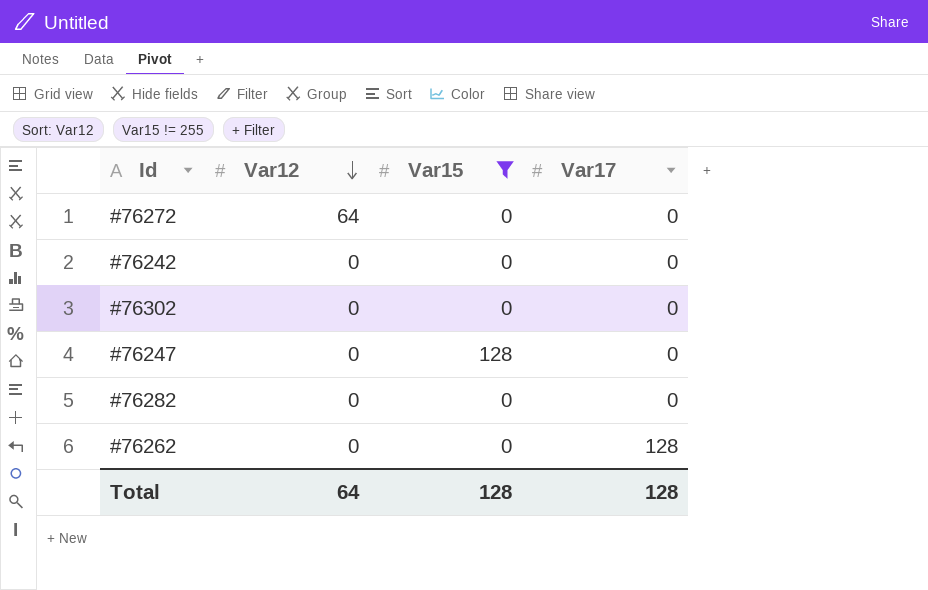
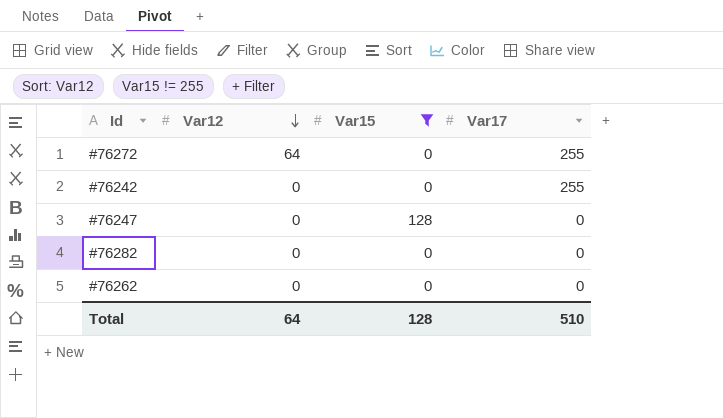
row #76302: 0 | 0 | 0 -> none
#76272 | Var17: 0 -> 255
#76242 | Var17: 0 -> 255
#76262 | Var17: 128 -> 0
Total | Var17: 128 -> 510

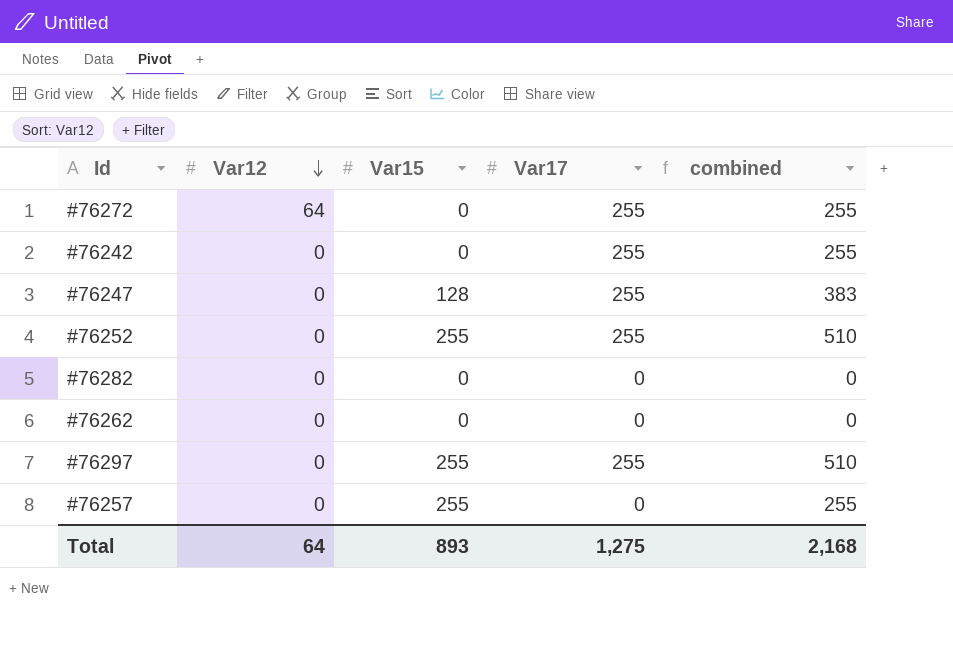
filter: Var15 != 255 -> none
column combined | formula: none -> [Var15] + [Var17]
#76247 | Var17: 0 -> 255
Total | Var15: 128 -> 893
Total | Var17: 510 -> 1,275

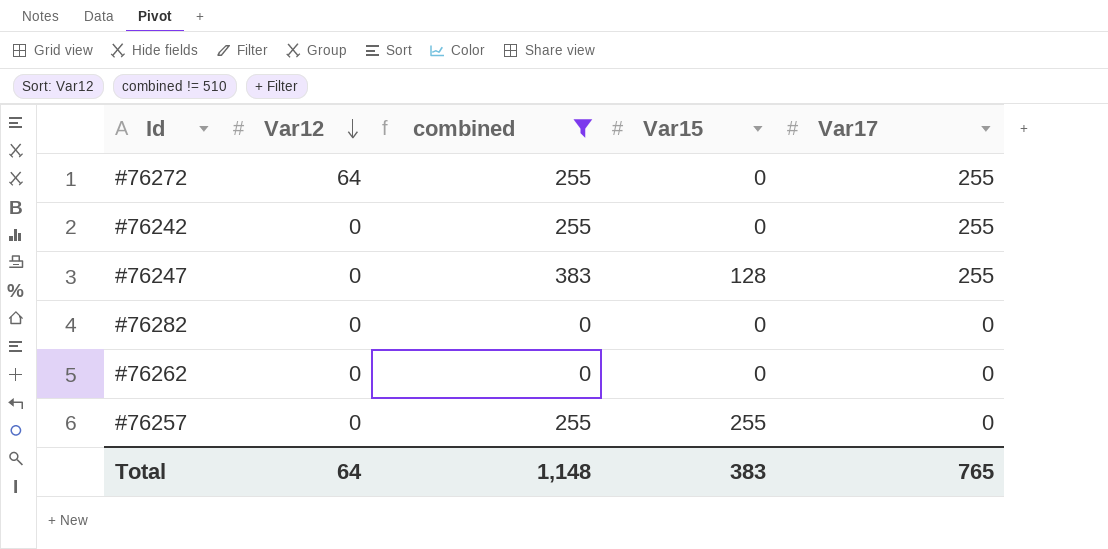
filter: none -> combined != 510
column combined | position: 5 -> 3
Total | combined: 2,168 -> 1,148
Total | Var15: 893 -> 383
Total | Var17: 1,275 -> 765

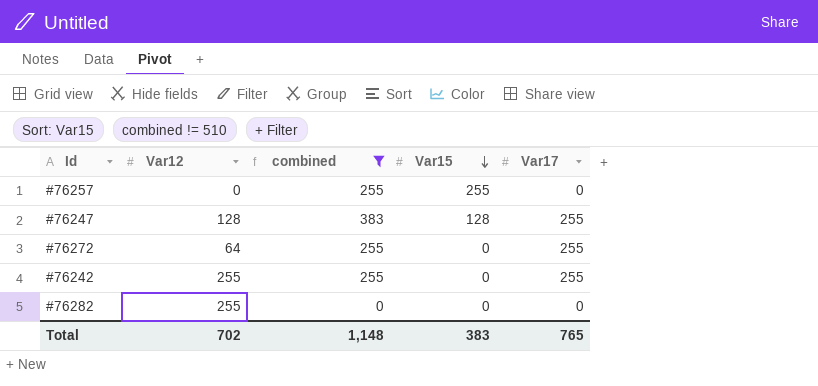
row order: Var12 descending -> Var15 descending
row #76262: 0 | 0 | 0 | 0 -> none
#76247 | Var12: 0 -> 128
#76242 | Var12: 0 -> 255
#76282 | Var12: 0 -> 255
Total | Var12: 64 -> 702

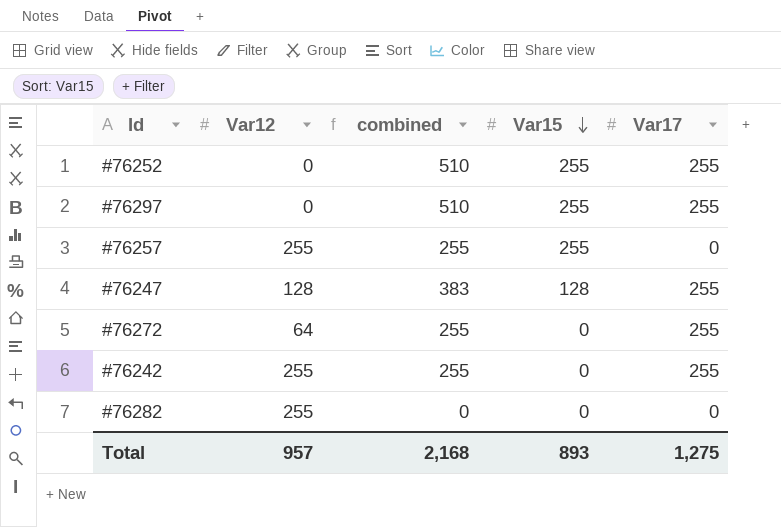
filter: combined != 510 -> none
#76257 | Var12: 0 -> 255
Total | Var12: 702 -> 957
Total | combined: 1,148 -> 2,168
Total | Var15: 383 -> 893
Total | Var17: 765 -> 1,275

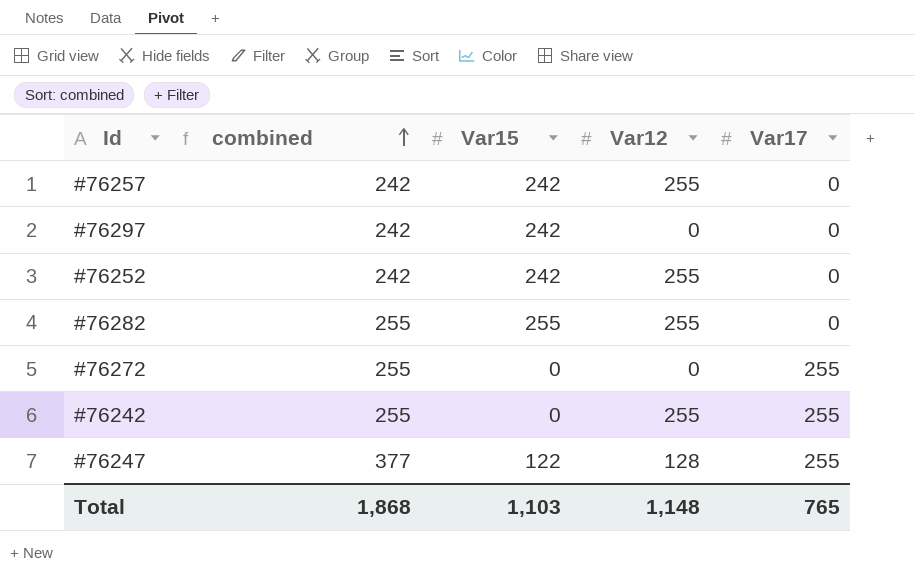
row order: Var15 descending -> combined ascending
column Var12 | position: 2 -> 4
#76257 | combined: 255 -> 242
#76257 | Var15: 255 -> 242
#76297 | combined: 510 -> 242
#76297 | Var15: 255 -> 242
#76297 | Var17: 255 -> 0
#76252 | combined: 510 -> 242
#76252 | Var15: 255 -> 242
#76252 | Var12: 0 -> 255
#76252 | Var17: 255 -> 0
#76282 | combined: 0 -> 255
#76282 | Var15: 0 -> 255
#76272 | Var12: 64 -> 0
#76247 | combined: 383 -> 377
#76247 | Var15: 128 -> 122
Total | combined: 2,168 -> 1,868
Total | Var15: 893 -> 1,103
Total | Var12: 957 -> 1,148
Total | Var17: 1,275 -> 765

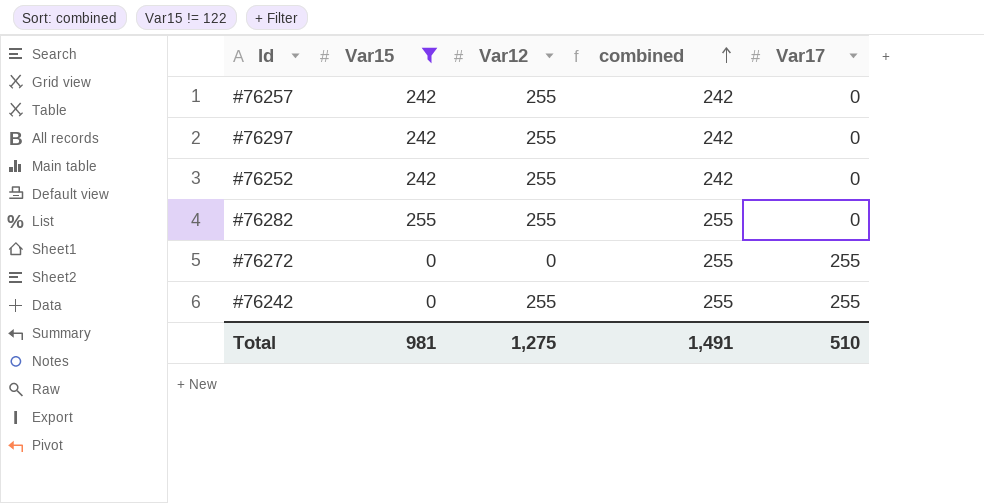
filter: none -> Var15 != 122
column combined | position: 2 -> 4
#76297 | Var12: 0 -> 255
Total | Var15: 1,103 -> 981
Total | Var12: 1,148 -> 1,275
Total | combined: 1,868 -> 1,491
Total | Var17: 765 -> 510

